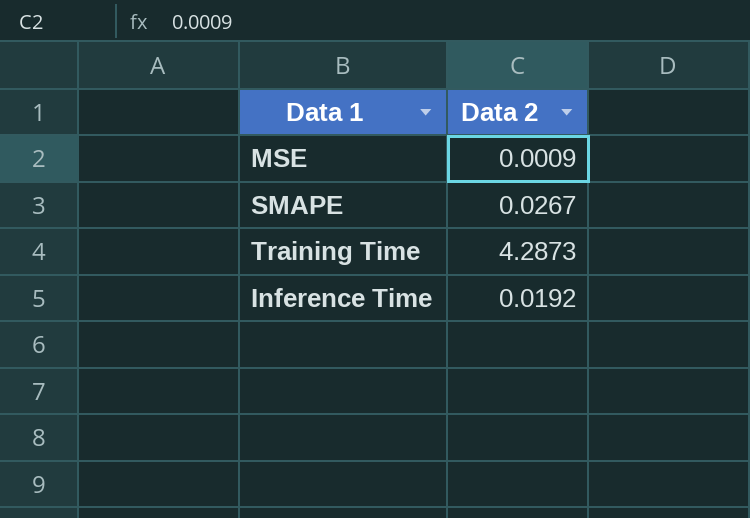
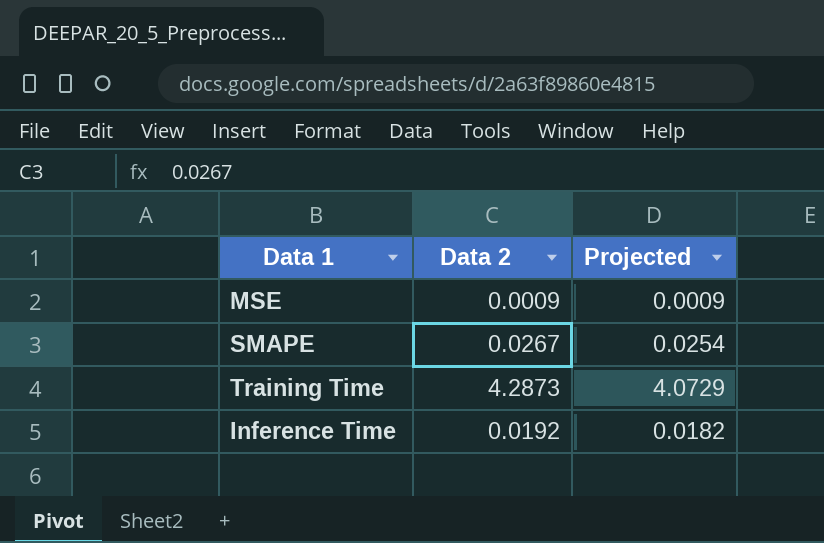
column Projected | formula: none -> [Data 2] * 0.95

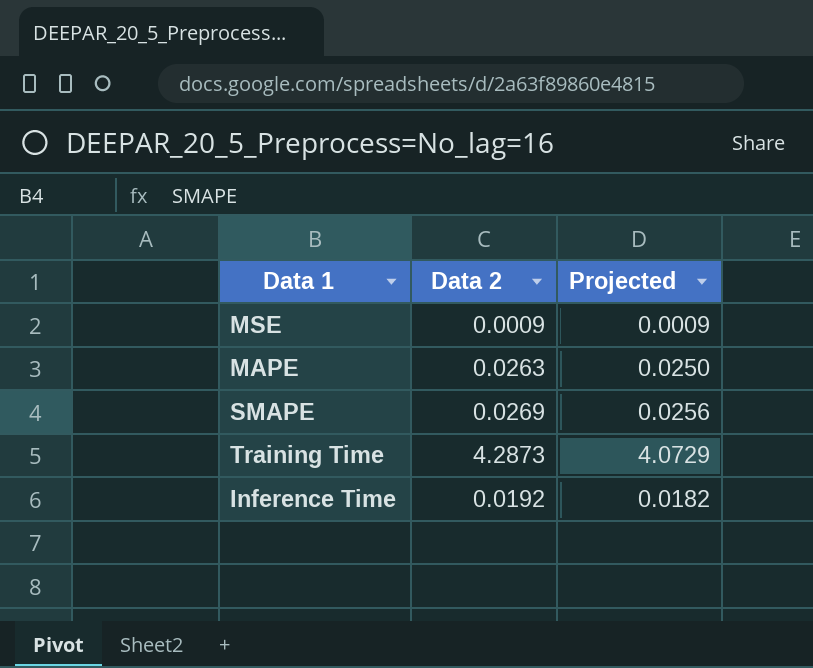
row MAPE: none -> 0.0263 | 0.0250
SMAPE | Data 2: 0.0267 -> 0.0269
SMAPE | Projected: 0.0254 -> 0.0256

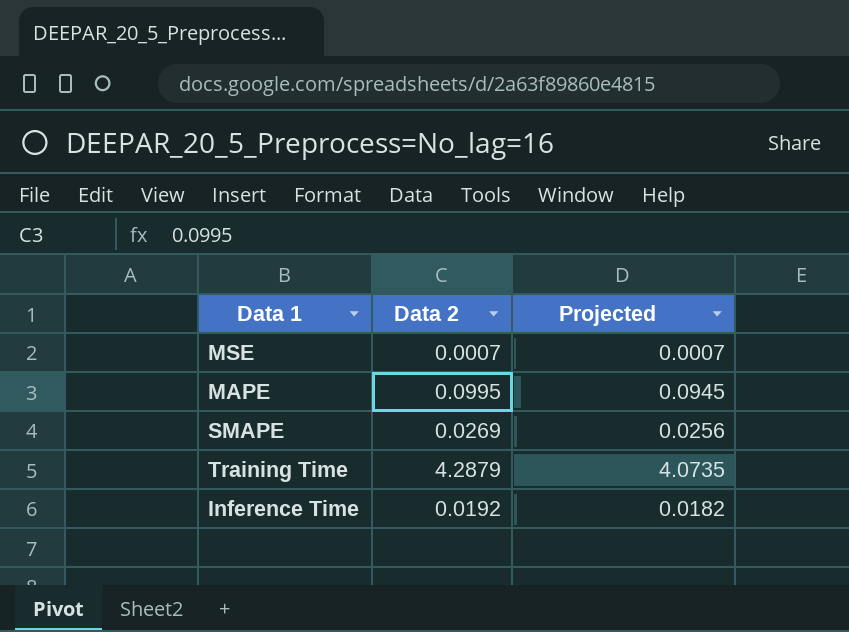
MSE | Data 2: 0.0009 -> 0.0007
MSE | Projected: 0.0009 -> 0.0007
MAPE | Data 2: 0.0263 -> 0.0995
MAPE | Projected: 0.0250 -> 0.0945
Training Time | Data 2: 4.2873 -> 4.2879
Training Time | Projected: 4.0729 -> 4.0735

